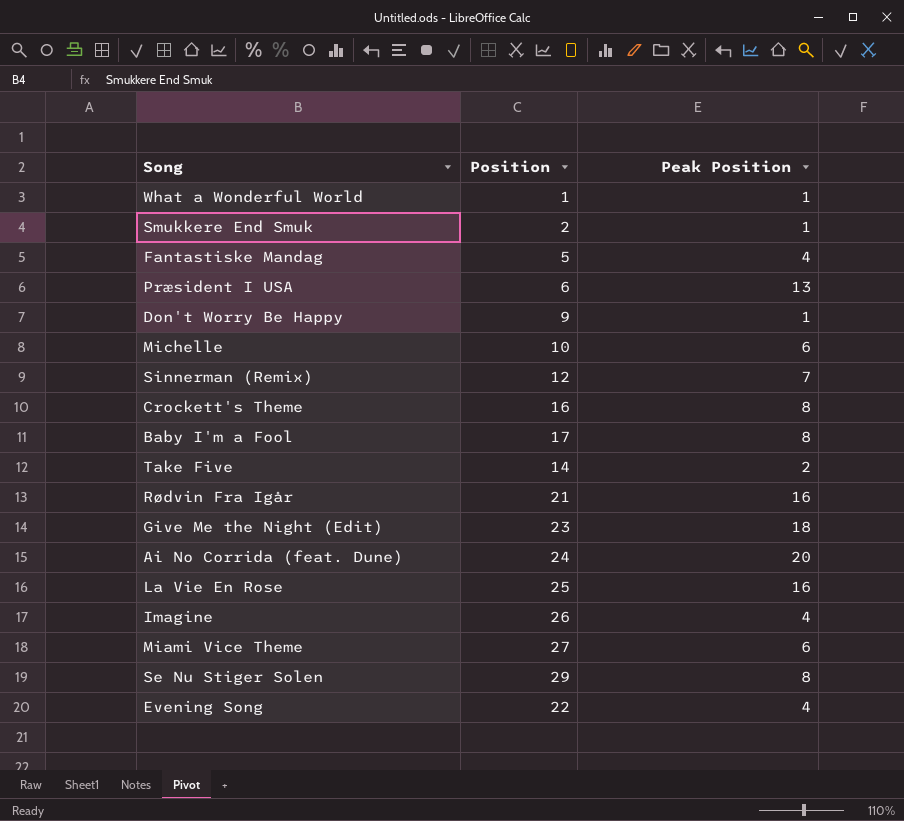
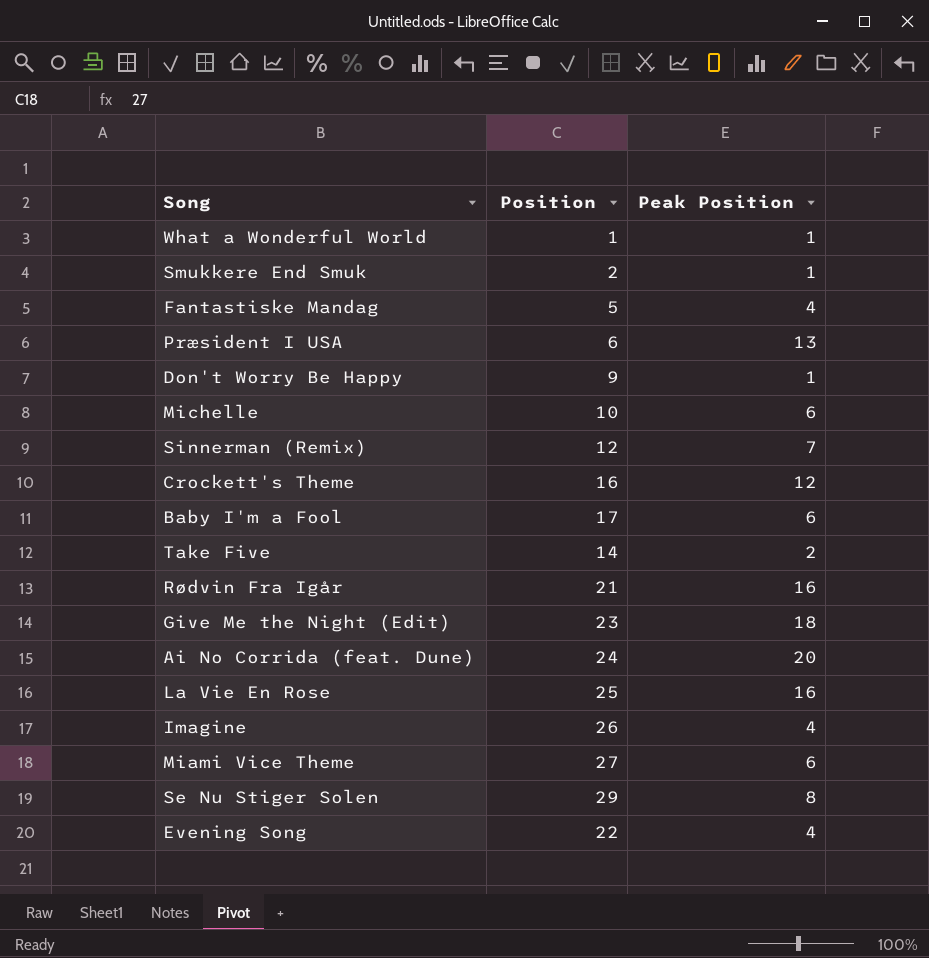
Crockett's Theme | Peak Position: 8 -> 12
Baby I'm a Fool | Peak Position: 8 -> 6

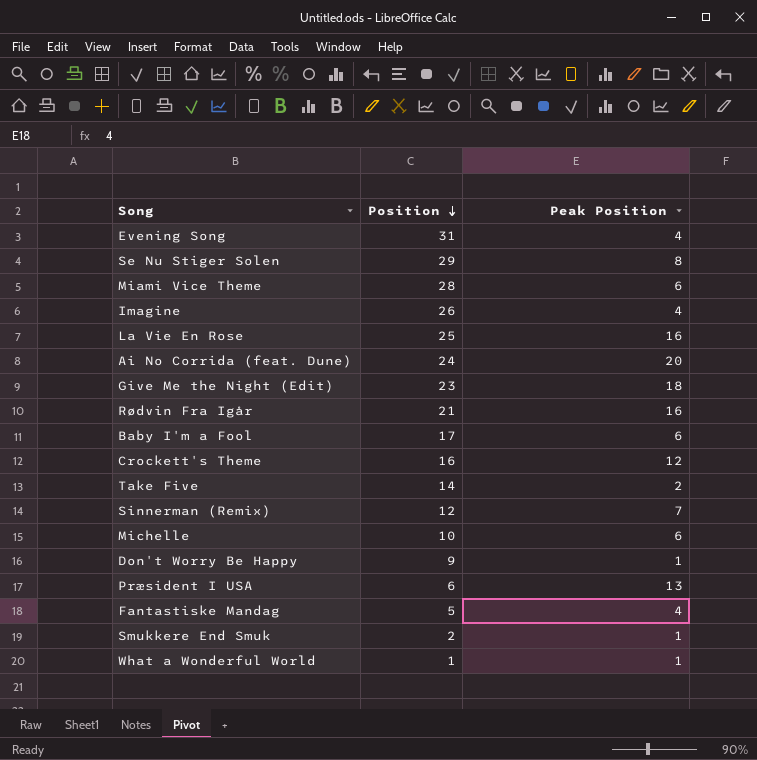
row order: none -> Position descending
Evening Song | Position: 22 -> 31
Miami Vice Theme | Position: 27 -> 28

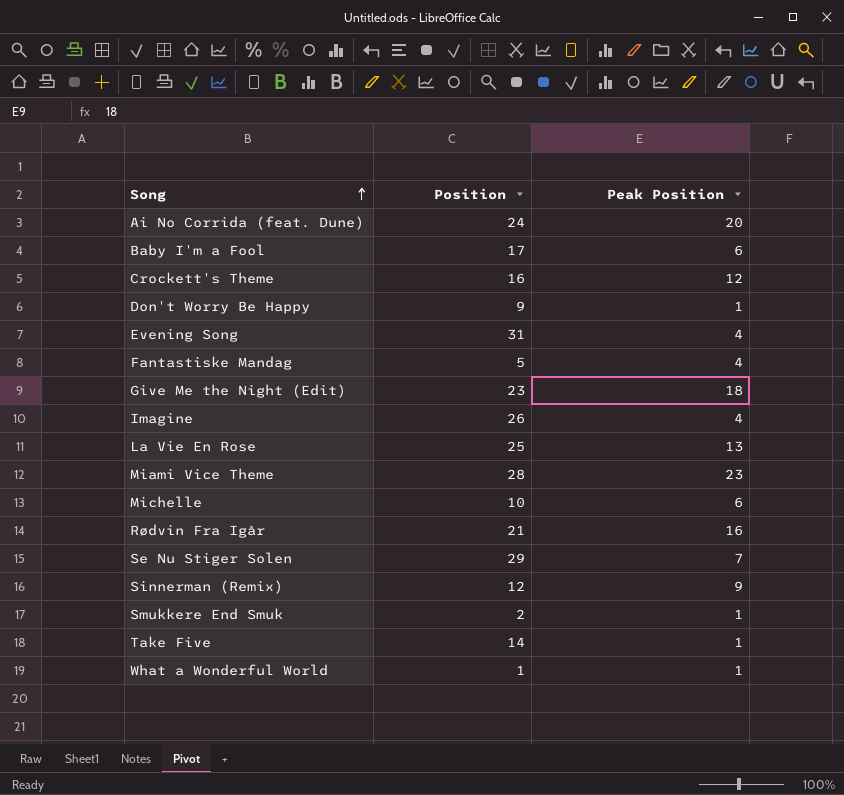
row order: Position descending -> Song ascending
row Præsident I USA: 6 | 13 -> none
La Vie En Rose | Peak Position: 16 -> 13
Miami Vice Theme | Peak Position: 6 -> 23
Se Nu Stiger Solen | Peak Position: 8 -> 7
Sinnerman (Remix) | Peak Position: 7 -> 9
Take Five | Peak Position: 2 -> 1

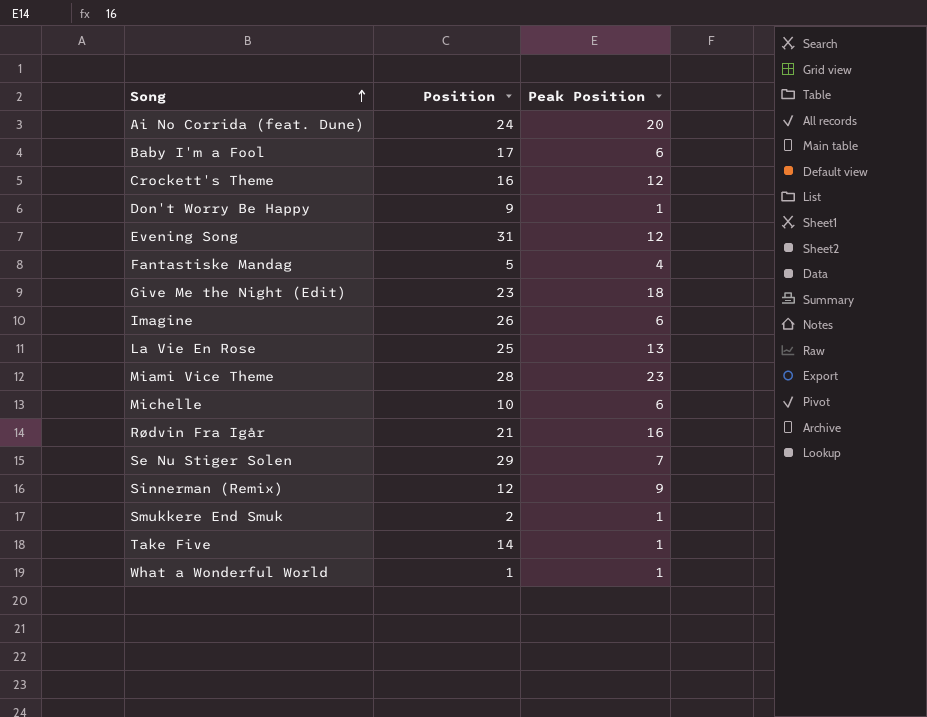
Evening Song | Peak Position: 4 -> 12
Imagine | Peak Position: 4 -> 6

